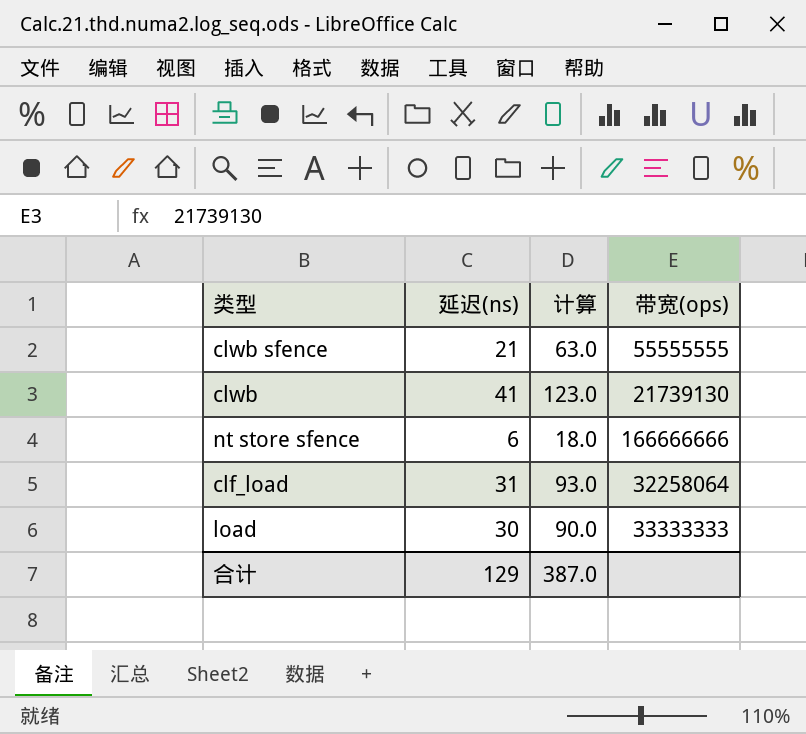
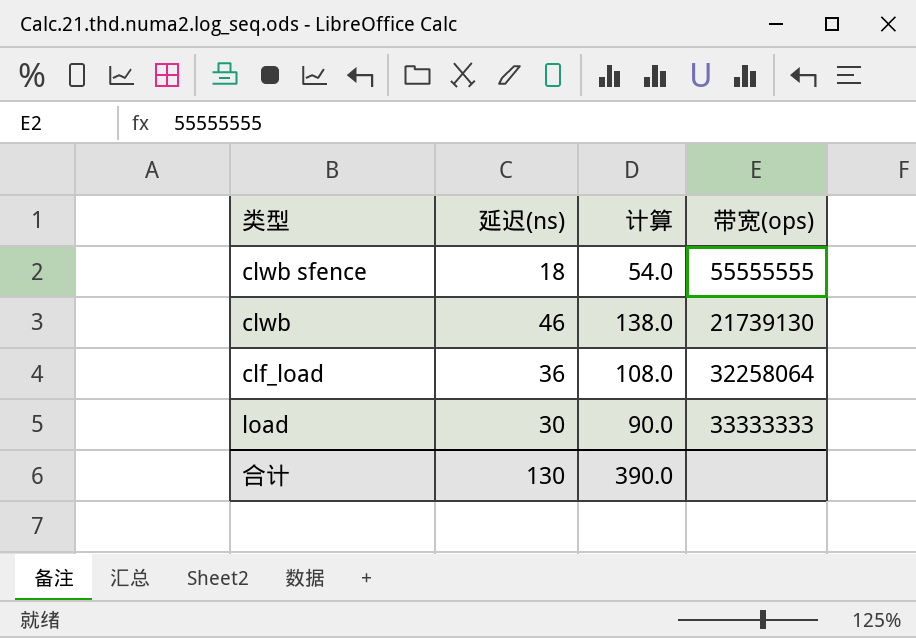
row nt store sfence: 6 | 18.0 | 166666666 -> none
clwb sfence | 延迟(ns): 21 -> 18
clwb sfence | 计算: 63.0 -> 54.0
clwb | 延迟(ns): 41 -> 46
clwb | 计算: 123.0 -> 138.0
clf_load | 延迟(ns): 31 -> 36
clf_load | 计算: 93.0 -> 108.0
合计 | 延迟(ns): 129 -> 130
合计 | 计算: 387.0 -> 390.0

